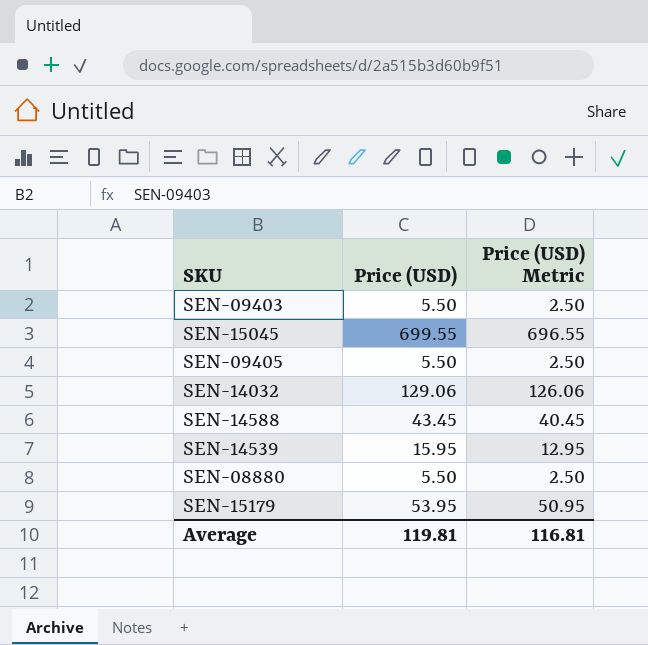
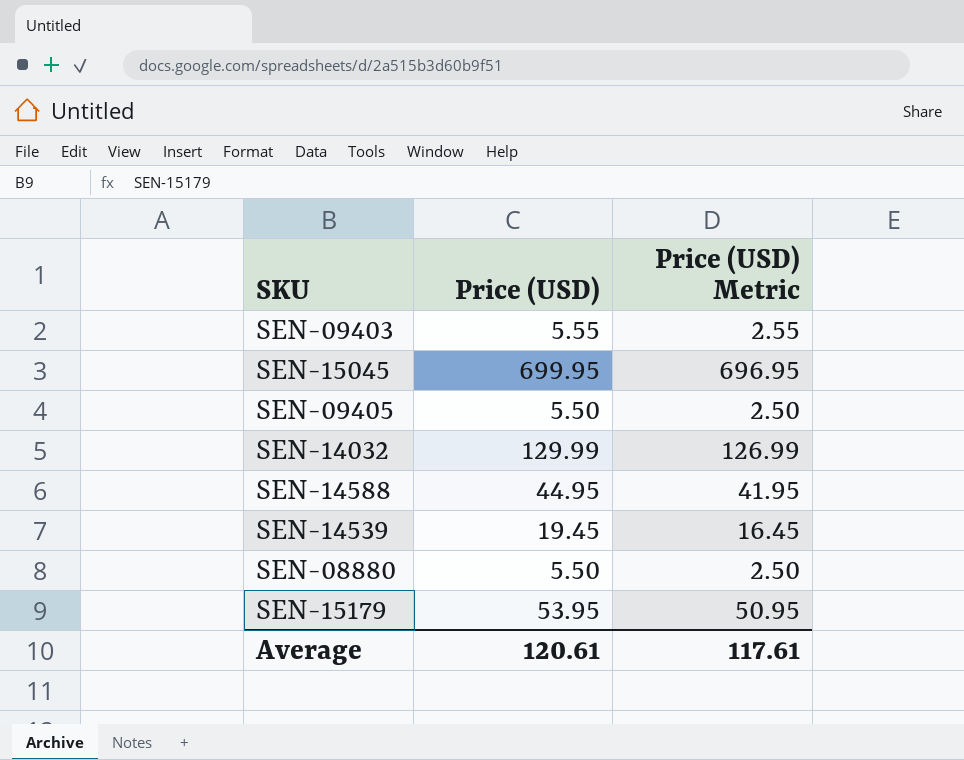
SEN-09403 | Price (USD): 5.50 -> 5.55
SEN-09403 | Price (USD) Metric: 2.50 -> 2.55
SEN-15045 | Price (USD): 699.55 -> 699.95
SEN-15045 | Price (USD) Metric: 696.55 -> 696.95
SEN-14032 | Price (USD): 129.06 -> 129.99
SEN-14032 | Price (USD) Metric: 126.06 -> 126.99
SEN-14588 | Price (USD): 43.45 -> 44.95
SEN-14588 | Price (USD) Metric: 40.45 -> 41.95
SEN-14539 | Price (USD): 15.95 -> 19.45
SEN-14539 | Price (USD) Metric: 12.95 -> 16.45
Average | Price (USD): 119.81 -> 120.61
Average | Price (USD) Metric: 116.81 -> 117.61

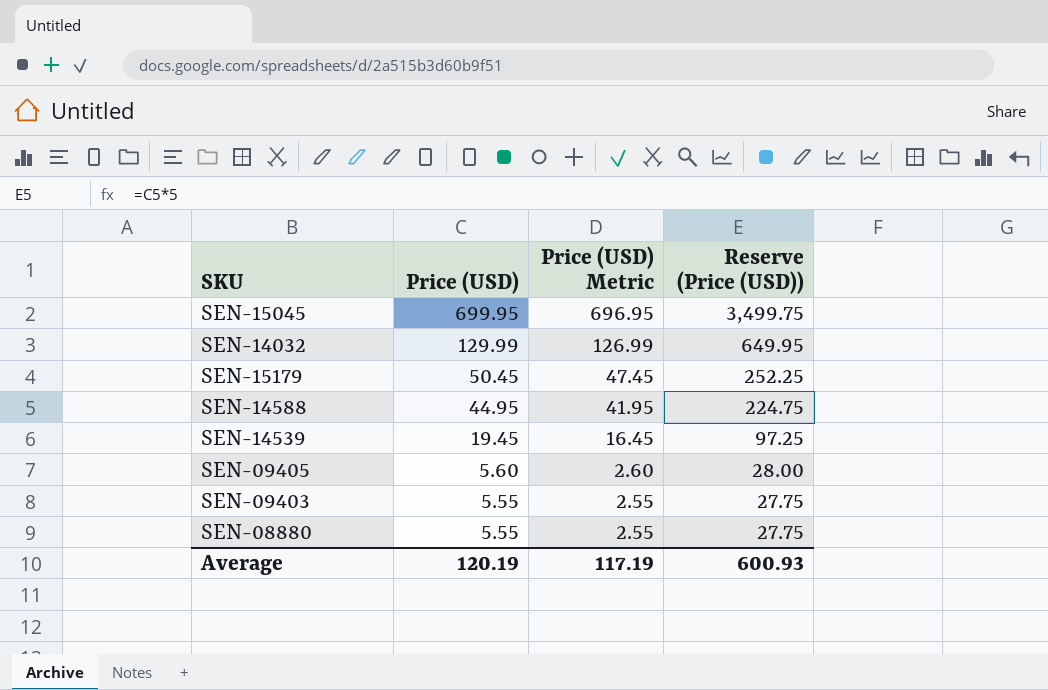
row order: none -> Price (USD) descending
column Reserve (Price (USD)) | formula: none -> [Price (USD)] * 5
SEN-15179 | Price (USD): 53.95 -> 50.45
SEN-15179 | Price (USD) Metric: 50.95 -> 47.45
SEN-09405 | Price (USD): 5.50 -> 5.60
SEN-09405 | Price (USD) Metric: 2.50 -> 2.60
SEN-08880 | Price (USD): 5.50 -> 5.55
SEN-08880 | Price (USD) Metric: 2.50 -> 2.55
Average | Price (USD): 120.61 -> 120.19
Average | Price (USD) Metric: 117.61 -> 117.19

